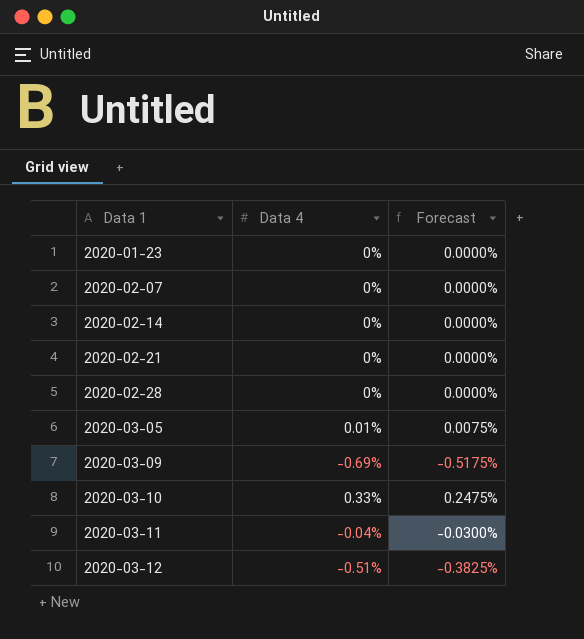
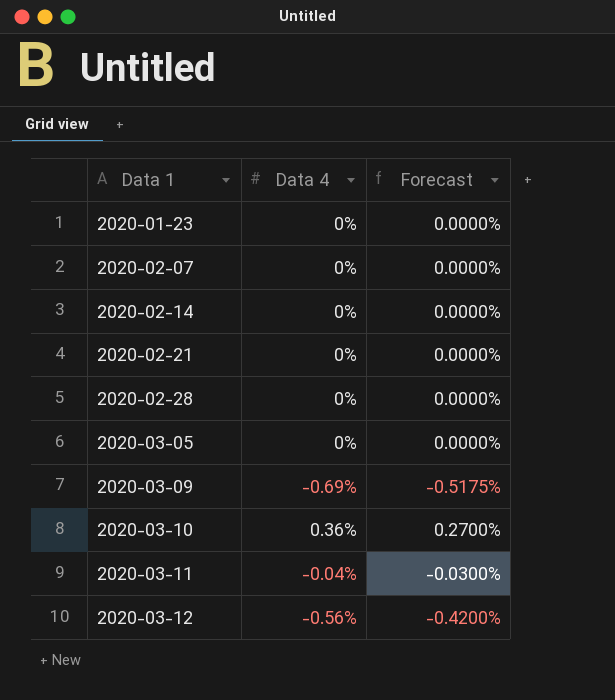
2020-03-05 | Data 4: 0.01% -> 0%
2020-03-05 | Forecast: 0.0075% -> 0.0000%
2020-03-10 | Data 4: 0.33% -> 0.36%
2020-03-10 | Forecast: 0.2475% -> 0.2700%
2020-03-12 | Data 4: -0.51% -> -0.56%
2020-03-12 | Forecast: -0.3825% -> -0.4200%

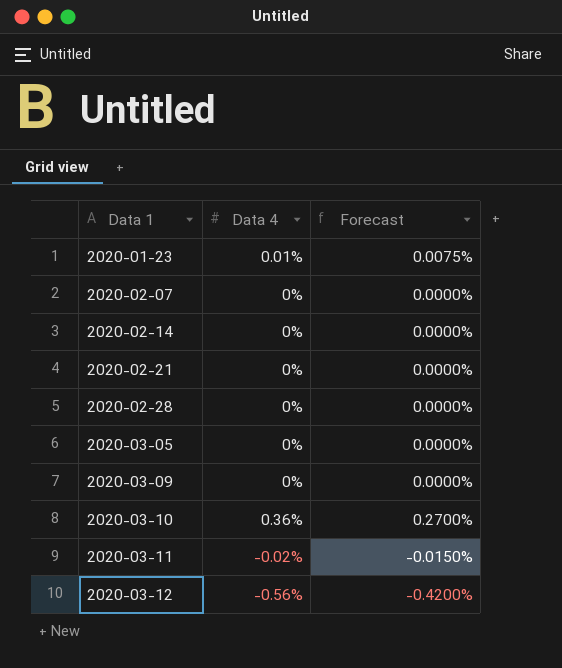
2020-01-23 | Data 4: 0% -> 0.01%
2020-01-23 | Forecast: 0.0000% -> 0.0075%
2020-03-09 | Data 4: -0.69% -> 0%
2020-03-09 | Forecast: -0.5175% -> 0.0000%
2020-03-11 | Data 4: -0.04% -> -0.02%
2020-03-11 | Forecast: -0.0300% -> -0.0150%

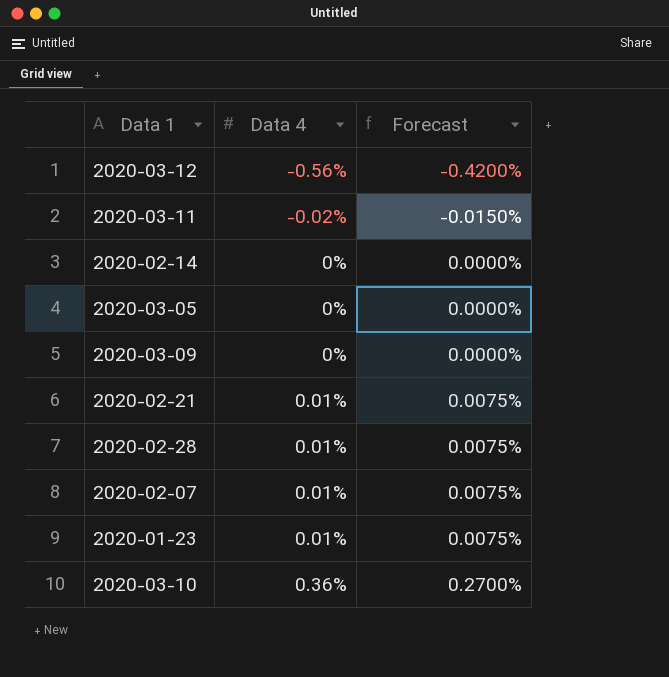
row order: Data 1 ascending -> Data 4 ascending
2020-02-21 | Data 4: 0% -> 0.01%
2020-02-21 | Forecast: 0.0000% -> 0.0075%
2020-02-28 | Data 4: 0% -> 0.01%
2020-02-28 | Forecast: 0.0000% -> 0.0075%
2020-02-07 | Data 4: 0% -> 0.01%
2020-02-07 | Forecast: 0.0000% -> 0.0075%

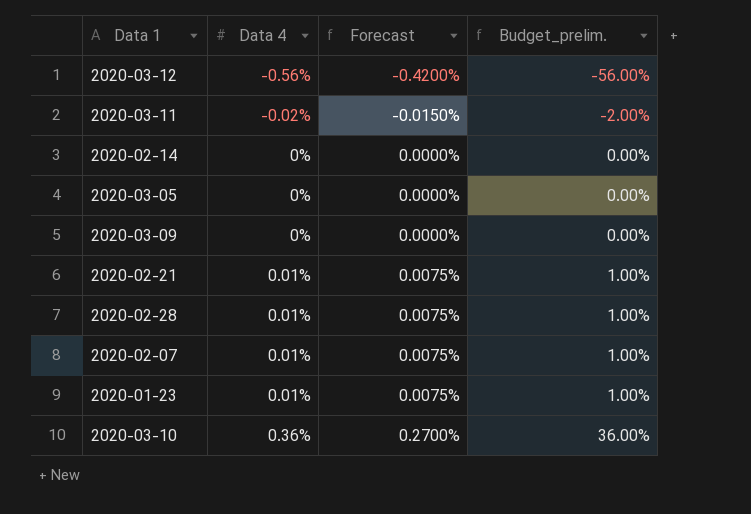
column Budget_prelim. | formula: none -> [Data 4] * 100

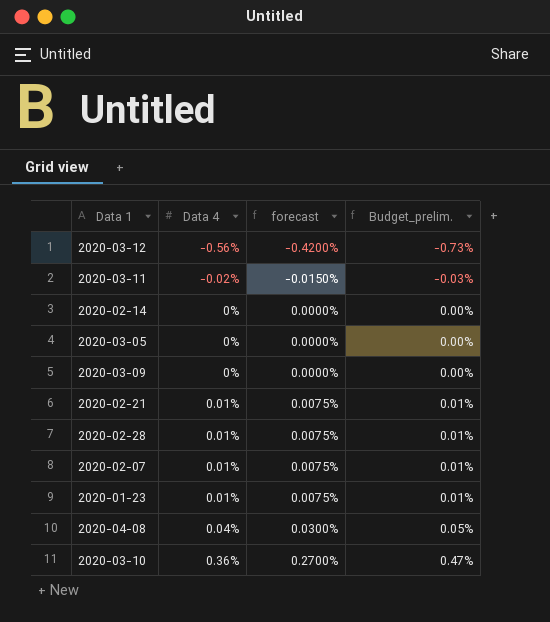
column name: Forecast -> forecast
column Budget_prelim. | formula: [Data 4] * 100 -> [Data 4] * 1.3
row 2020-04-08: none -> 0.04% | 0.0300% | 0.05%

